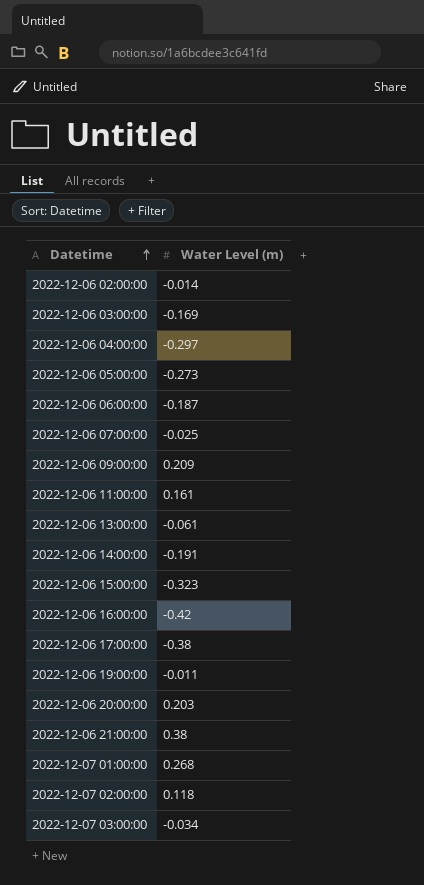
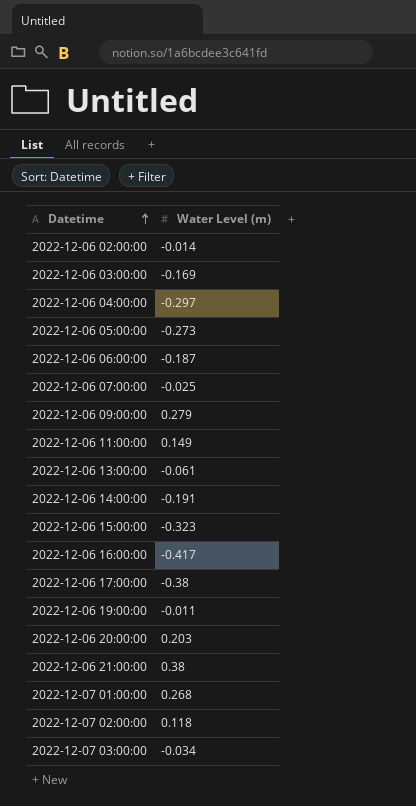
2022-12-06 09:00:00 | Water Level (m): 0.209 -> 0.279
2022-12-06 11:00:00 | Water Level (m): 0.161 -> 0.149
2022-12-06 16:00:00 | Water Level (m): -0.42 -> -0.417

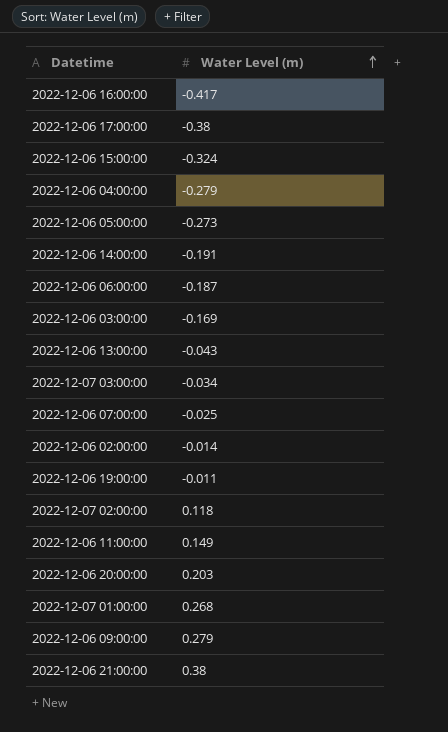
row order: Datetime ascending -> Water Level (m) ascending
2022-12-06 15:00:00 | Water Level (m): -0.323 -> -0.324
2022-12-06 04:00:00 | Water Level (m): -0.297 -> -0.279
2022-12-06 13:00:00 | Water Level (m): -0.061 -> -0.043

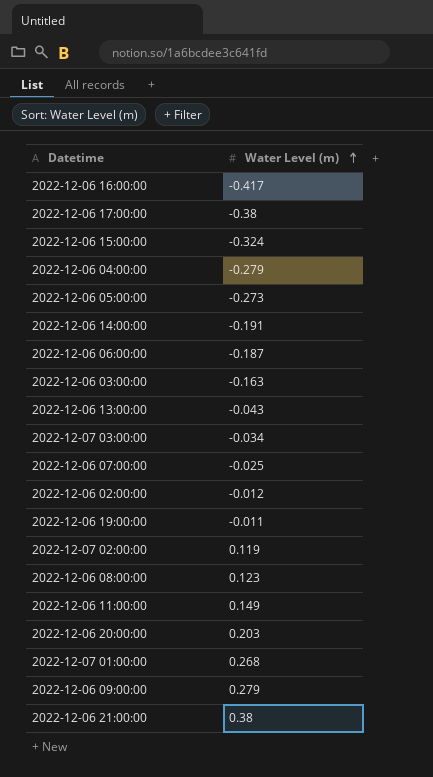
2022-12-06 03:00:00 | Water Level (m): -0.169 -> -0.163
2022-12-06 02:00:00 | Water Level (m): -0.014 -> -0.012
2022-12-07 02:00:00 | Water Level (m): 0.118 -> 0.119
row 2022-12-06 08:00:00: none -> 0.123

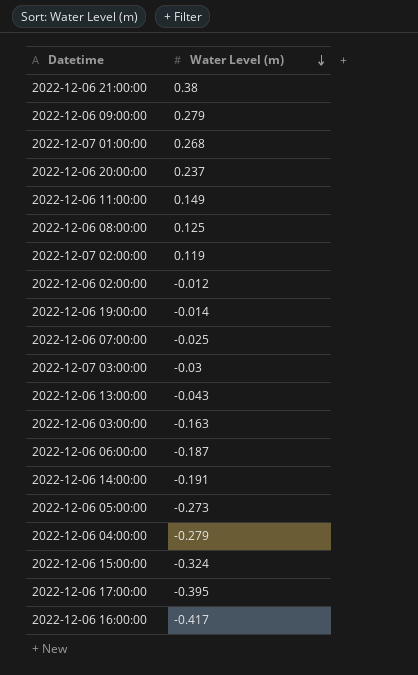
row order: Water Level (m) ascending -> Water Level (m) descending
2022-12-06 20:00:00 | Water Level (m): 0.203 -> 0.237
2022-12-06 08:00:00 | Water Level (m): 0.123 -> 0.125
2022-12-06 19:00:00 | Water Level (m): -0.011 -> -0.014
2022-12-07 03:00:00 | Water Level (m): -0.034 -> -0.03
2022-12-06 17:00:00 | Water Level (m): -0.38 -> -0.395

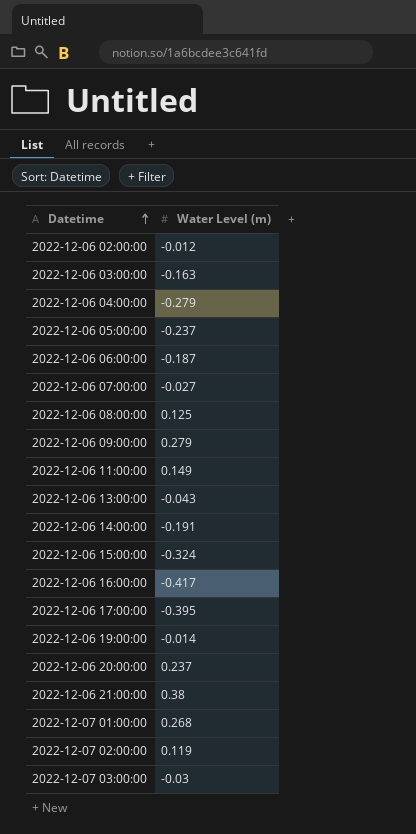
row order: Water Level (m) descending -> Datetime ascending
2022-12-06 05:00:00 | Water Level (m): -0.273 -> -0.237
2022-12-06 07:00:00 | Water Level (m): -0.025 -> -0.027

